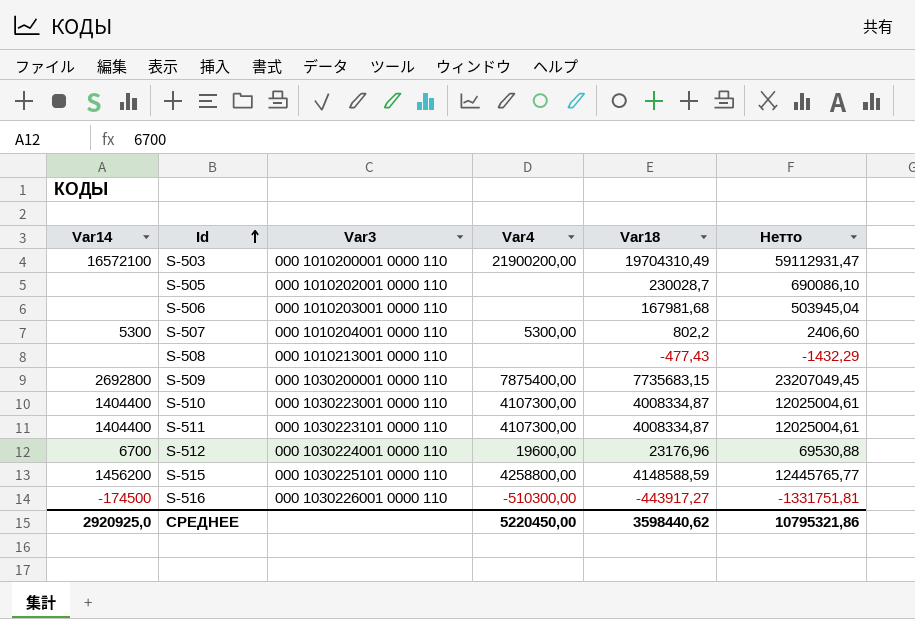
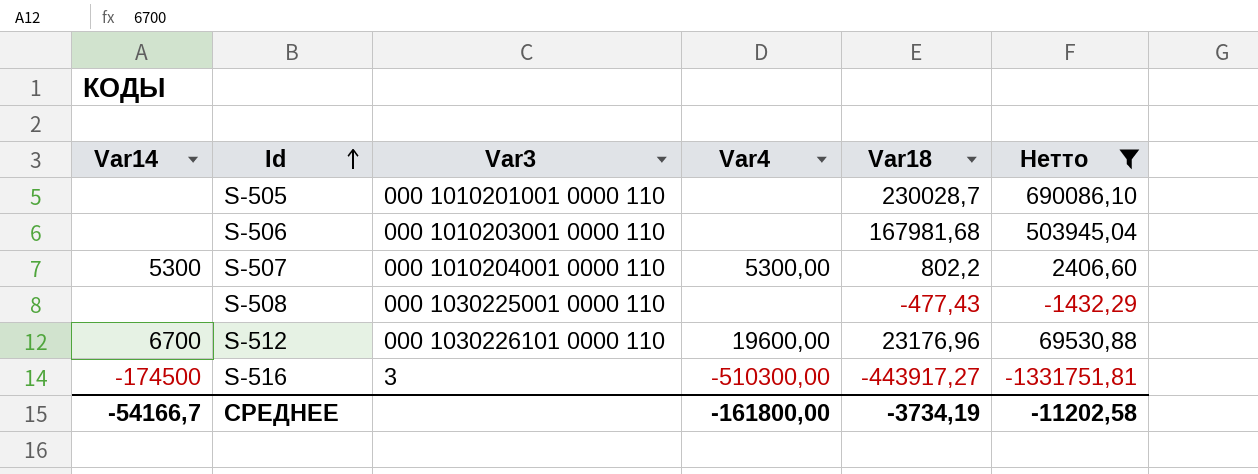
filter: none -> Нетто <= 690086,10
S-505 | Var3: 000 1010202001 0000 110 -> 000 1010201001 0000 110
S-508 | Var3: 000 1010213001 0000 110 -> 000 1030225001 0000 110
S-512 | Var3: 000 1030224001 0000 110 -> 000 1030226101 0000 110
S-516 | Var3: 000 1030226001 0000 110 -> 3
СРЕДНЕЕ | Var14: 2920925,0 -> -54166,7
СРЕДНЕЕ | Var4: 5220450,00 -> -161800,00
СРЕДНЕЕ | Var18: 3598440,62 -> -3734,19
СРЕДНЕЕ | Нетто: 10795321,86 -> -11202,58

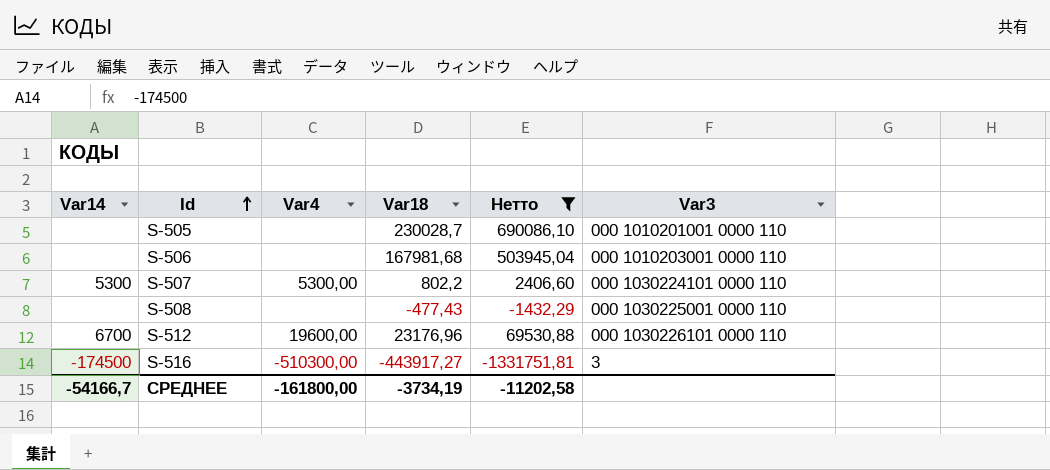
column Var3 | position: 3 -> 6
S-507 | Var3: 000 1010204001 0000 110 -> 000 1030224101 0000 110

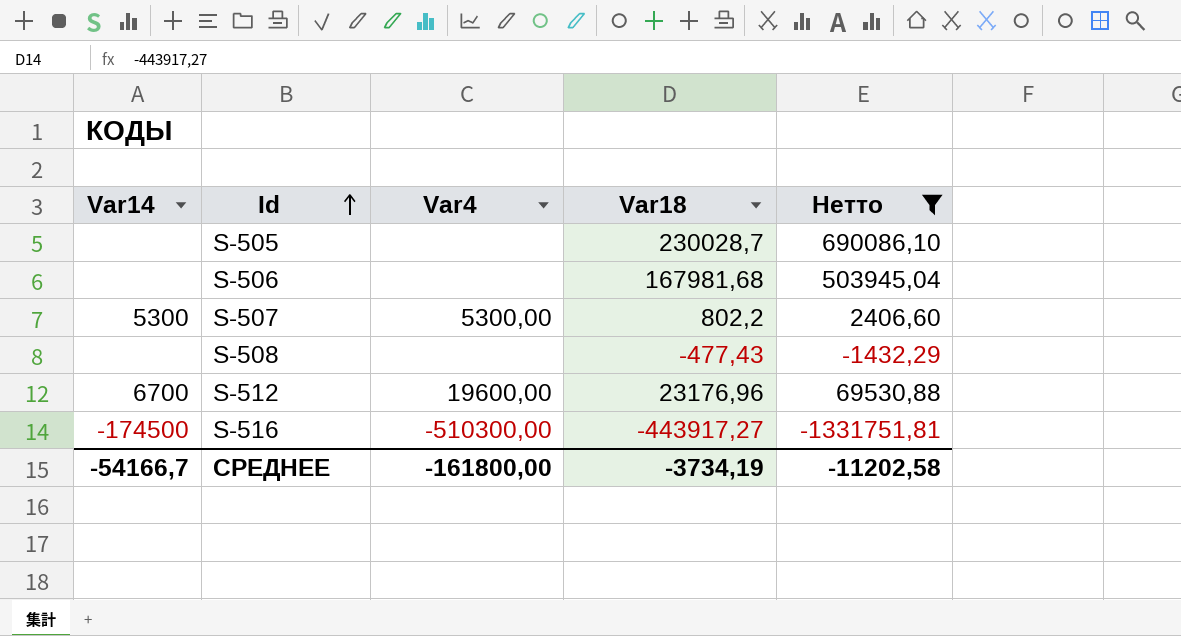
column Var3 | position: 6 -> none

